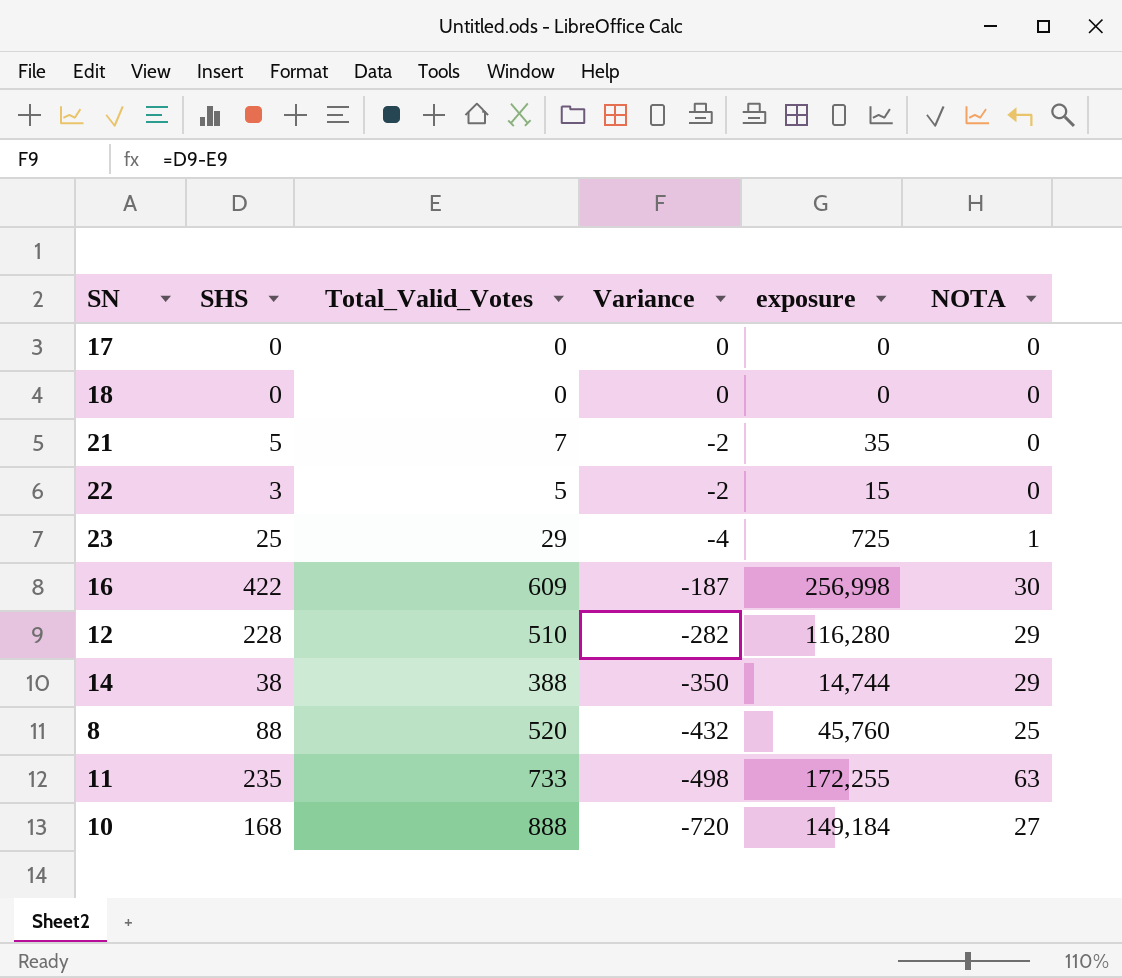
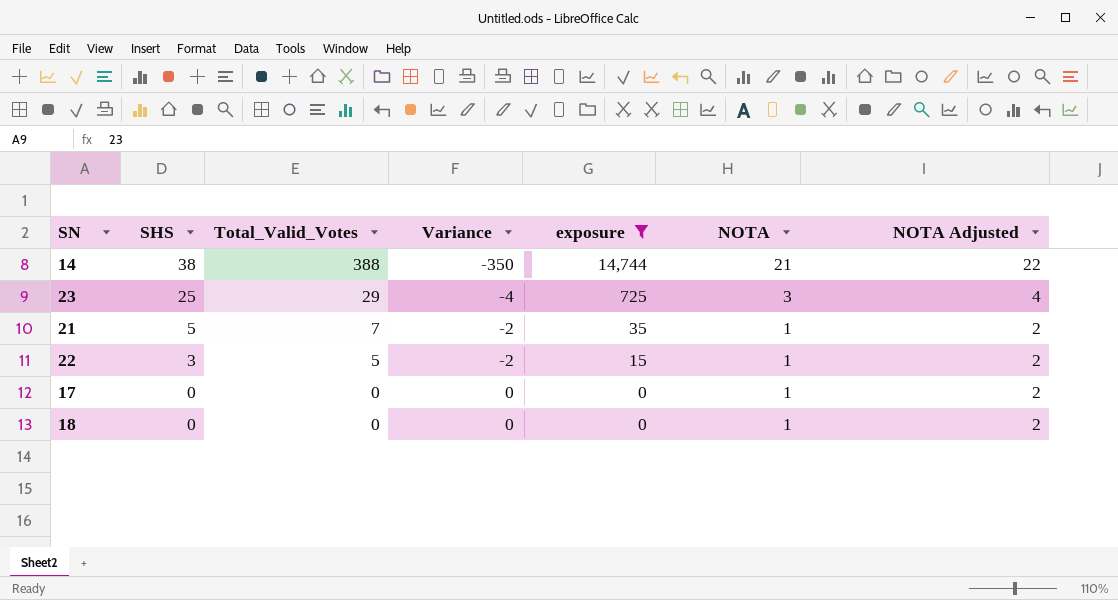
filter: none -> exposure <= 14,744
row order: Variance descending -> SHS descending
column NOTA Adjusted | formula: none -> [NOTA] + 1
14 | NOTA: 29 -> 21
23 | NOTA: 1 -> 3
21 | NOTA: 0 -> 1
22 | NOTA: 0 -> 1
17 | NOTA: 0 -> 1
18 | NOTA: 0 -> 1

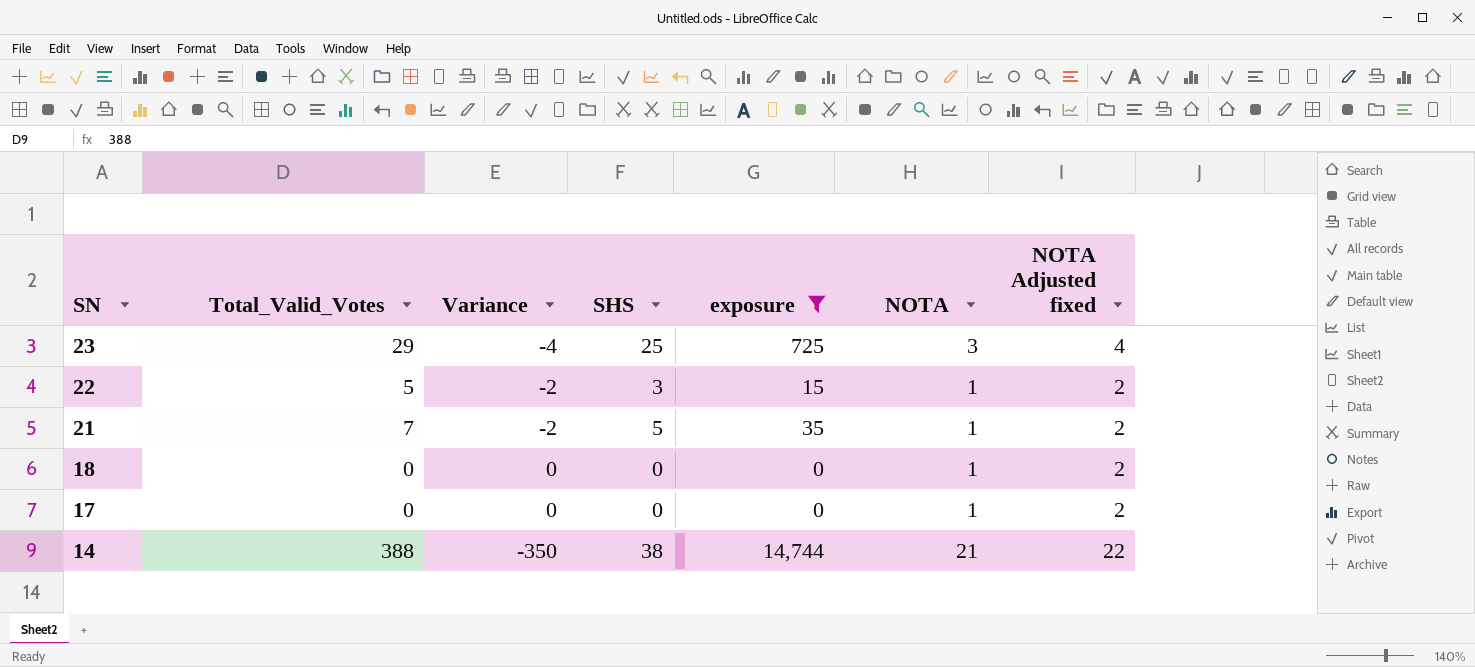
row order: SHS descending -> SN descending
column SHS | position: 2 -> 4
column name: NOTA Adjusted -> NOTA Adjusted fixed

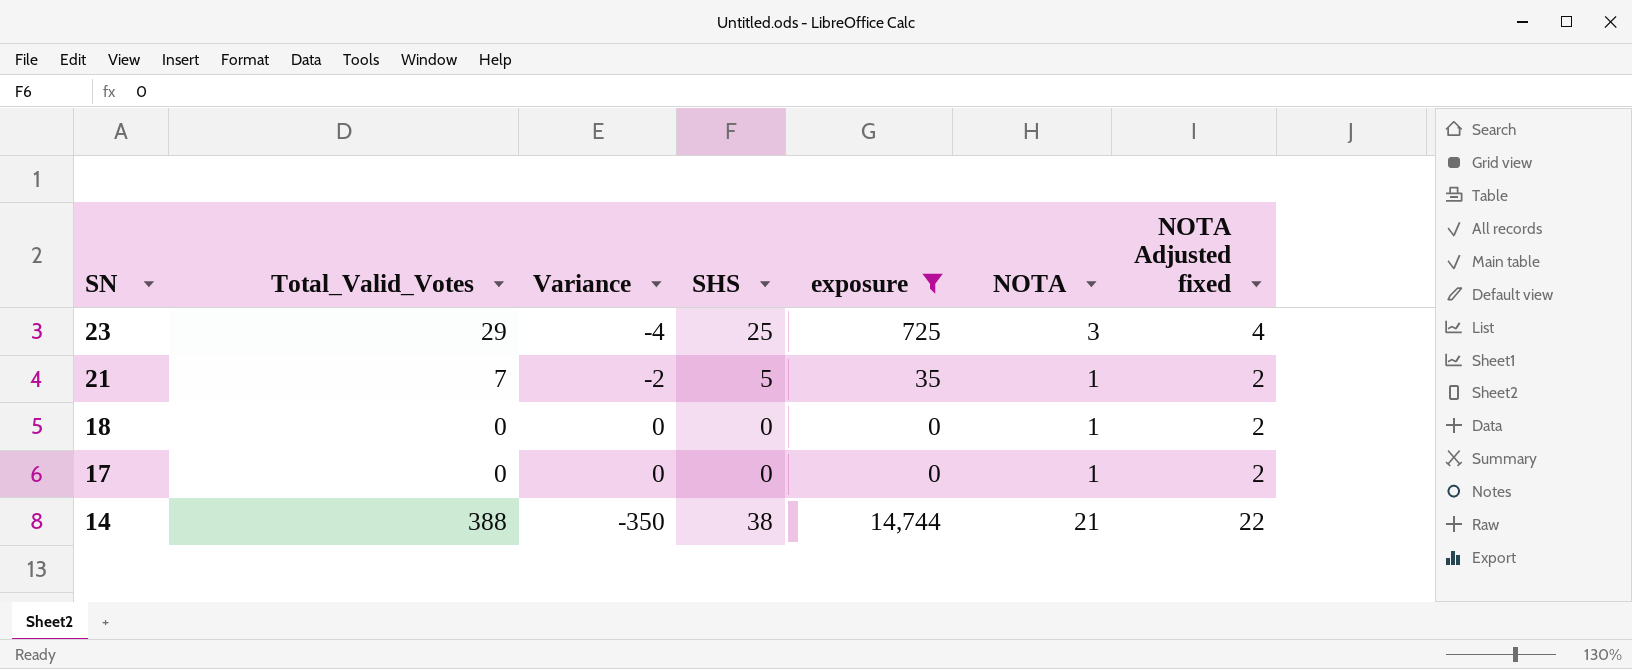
row 22: 5 | -2 | 3 | 15 | 1 | 2 -> none

